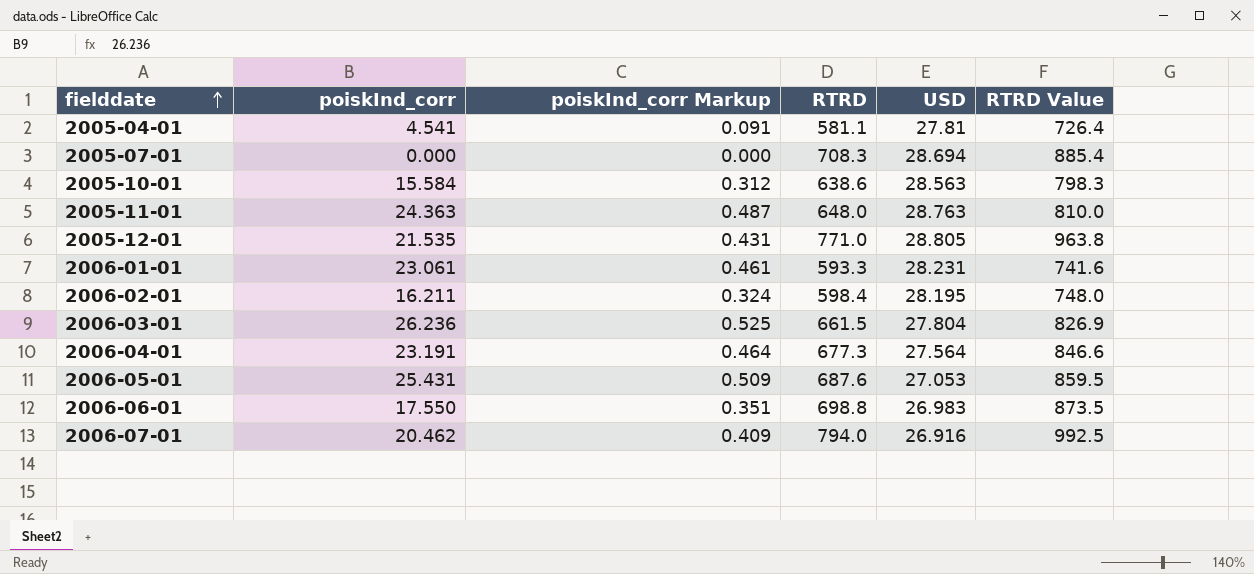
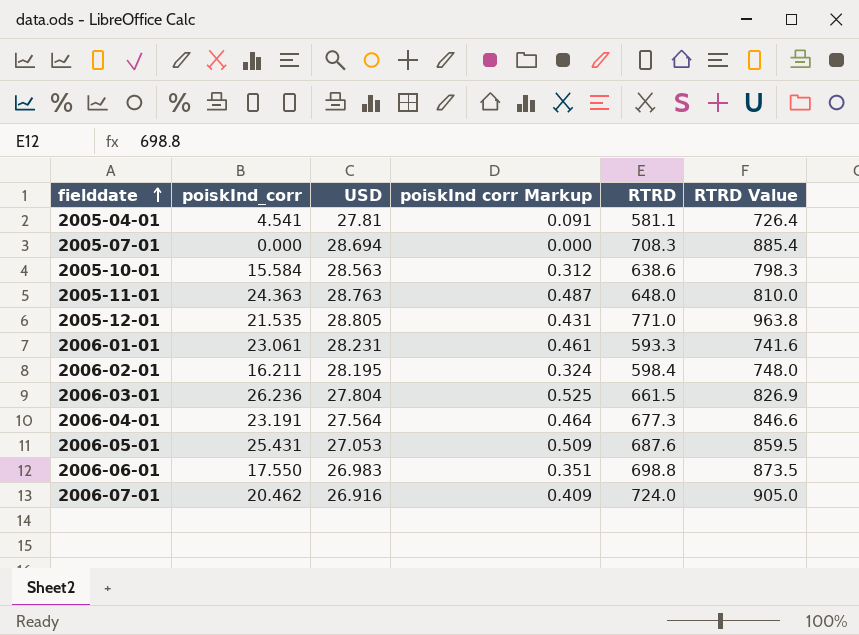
column USD | position: 5 -> 3
column name: poiskInd_corr Markup -> poiskInd corr Markup
2006-07-01 | RTRD: 794.0 -> 724.0
2006-07-01 | RTRD Value: 992.5 -> 905.0

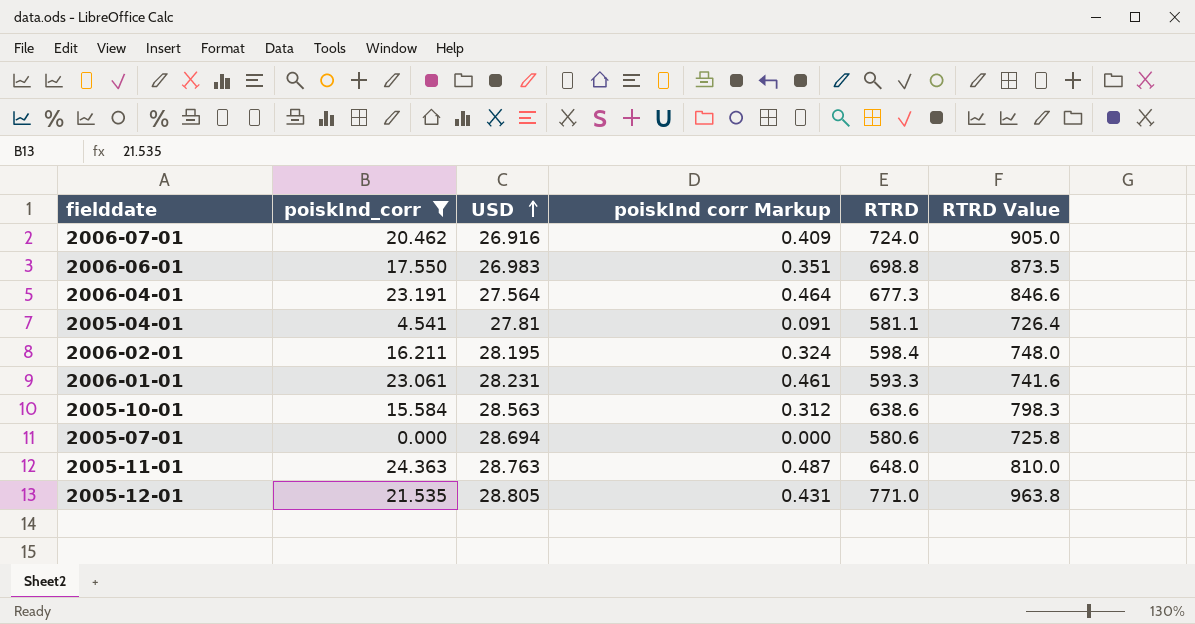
filter: none -> poiskInd_corr <= 24.363
row order: fielddate ascending -> USD ascending
2005-07-01 | RTRD: 708.3 -> 580.6
2005-07-01 | RTRD Value: 885.4 -> 725.8

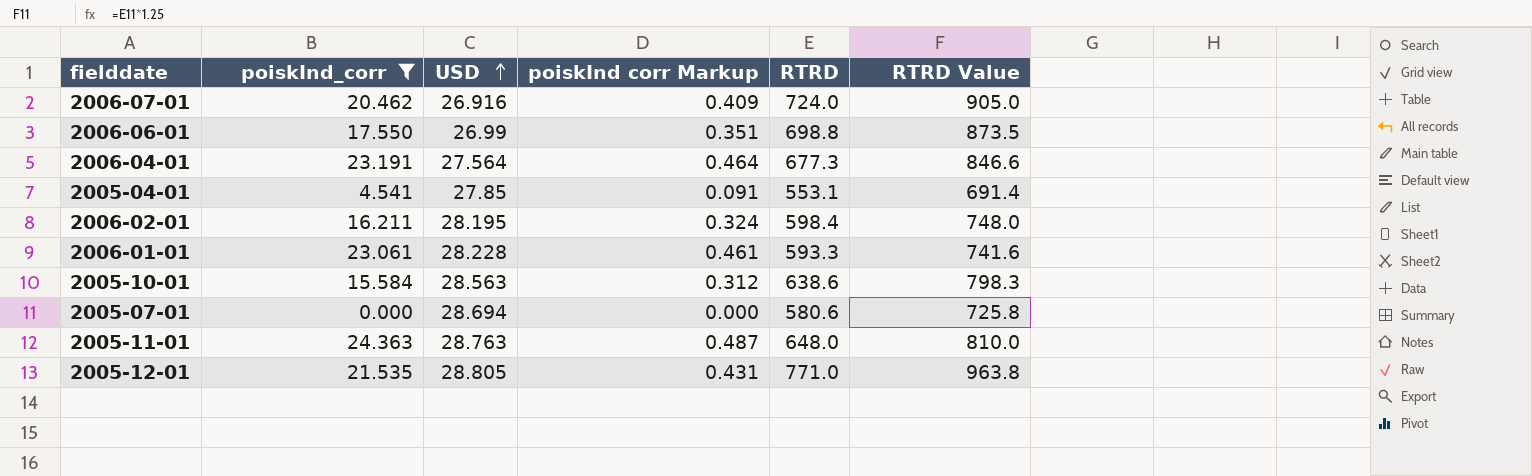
2006-06-01 | USD: 26.983 -> 26.99
2005-04-01 | USD: 27.81 -> 27.85
2005-04-01 | RTRD: 581.1 -> 553.1
2005-04-01 | RTRD Value: 726.4 -> 691.4
2006-01-01 | USD: 28.231 -> 28.228

